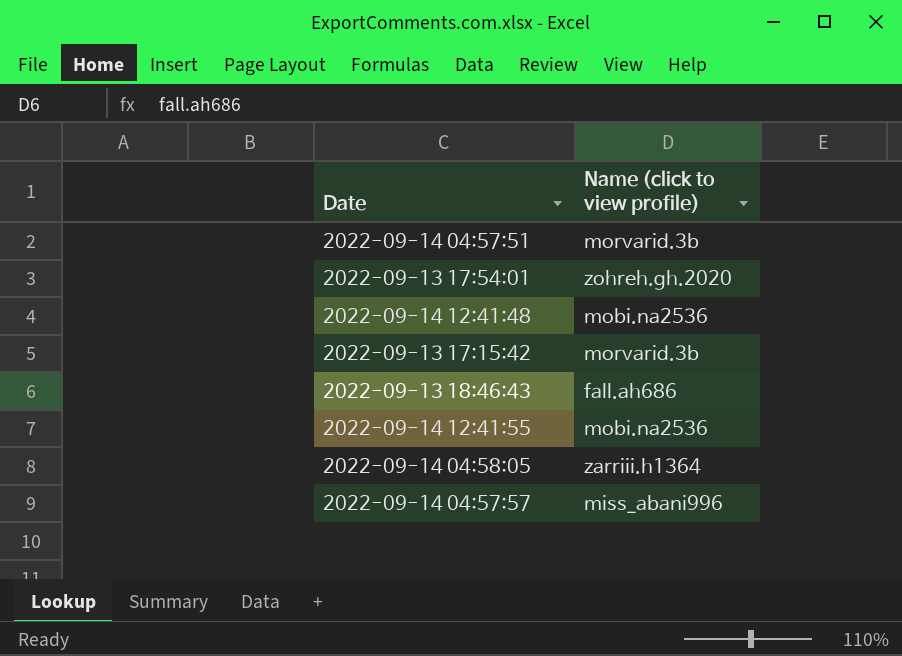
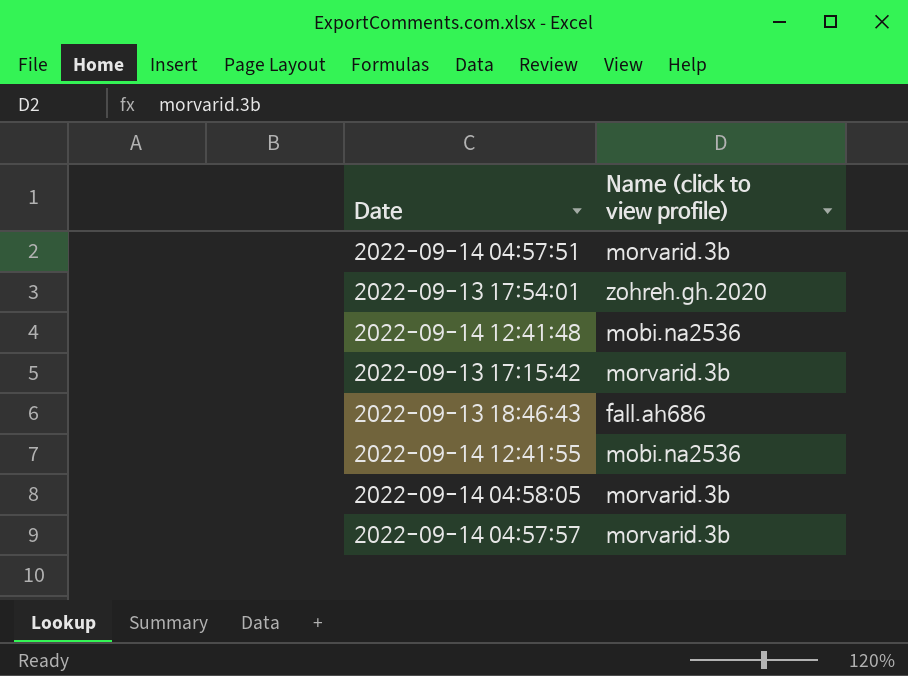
2022-09-14 04:58:05 | Name (click to view profile): zarriii.h1364 -> morvarid.3b
2022-09-14 04:57:57 | Name (click to view profile): miss_abani996 -> morvarid.3b

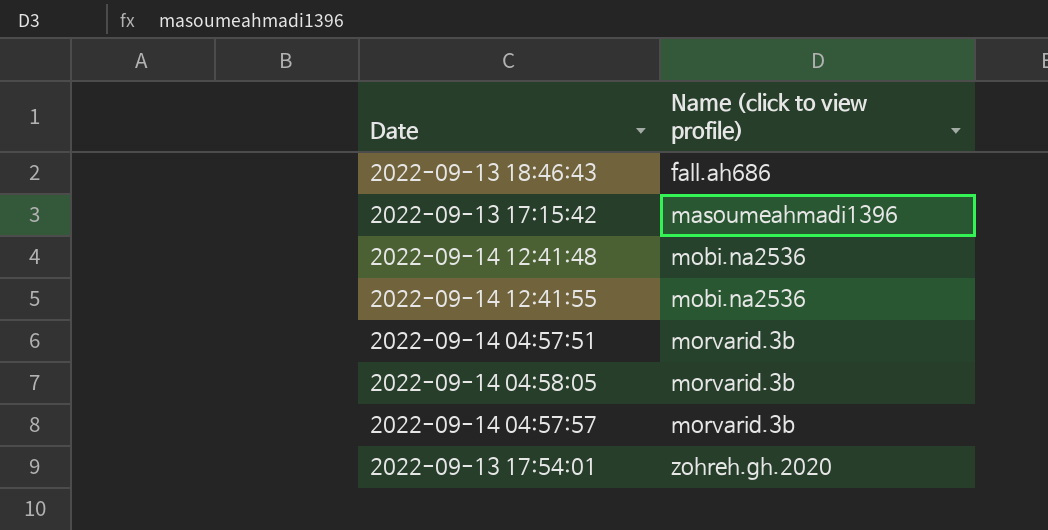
row order: none -> Name (click to view profile) ascending
2022-09-13 17:15:42 | Name (click to view profile): morvarid.3b -> masoumeahmadi1396

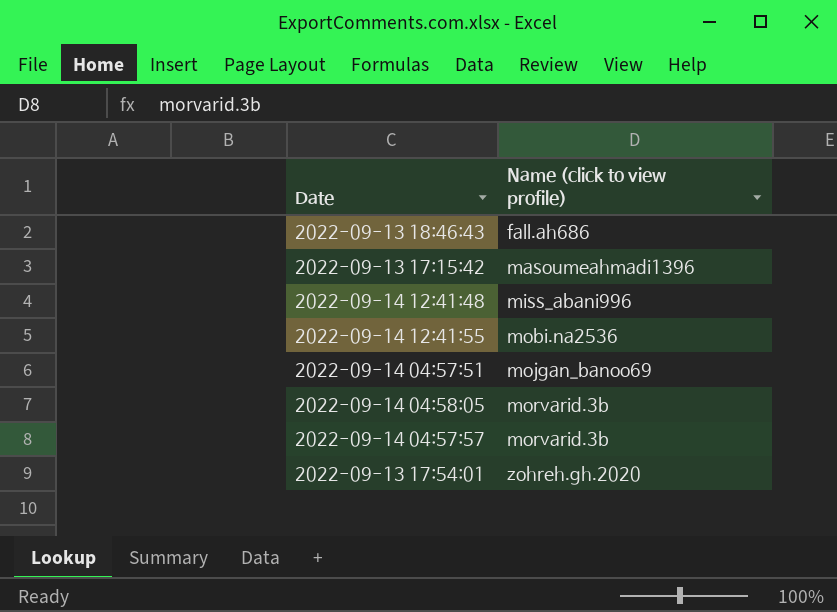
2022-09-14 12:41:48 | Name (click to view profile): mobi.na2536 -> miss_abani996
2022-09-14 04:57:51 | Name (click to view profile): morvarid.3b -> mojgan_banoo69

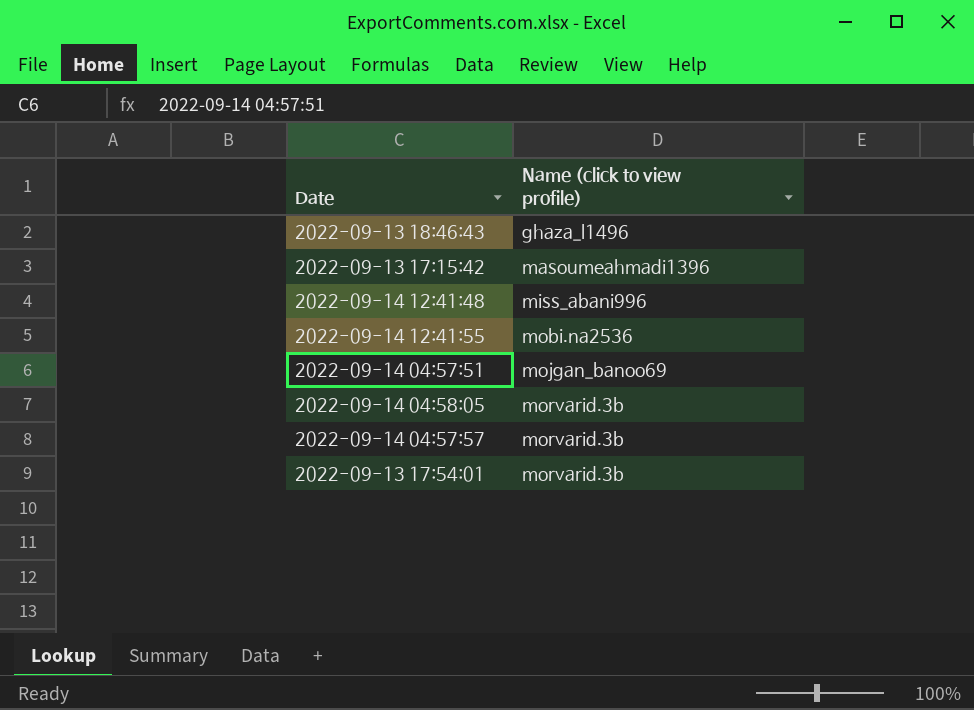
2022-09-13 18:46:43 | Name (click to view profile): fall.ah686 -> ghaza_l1496
2022-09-13 17:54:01 | Name (click to view profile): zohreh.gh.2020 -> morvarid.3b

